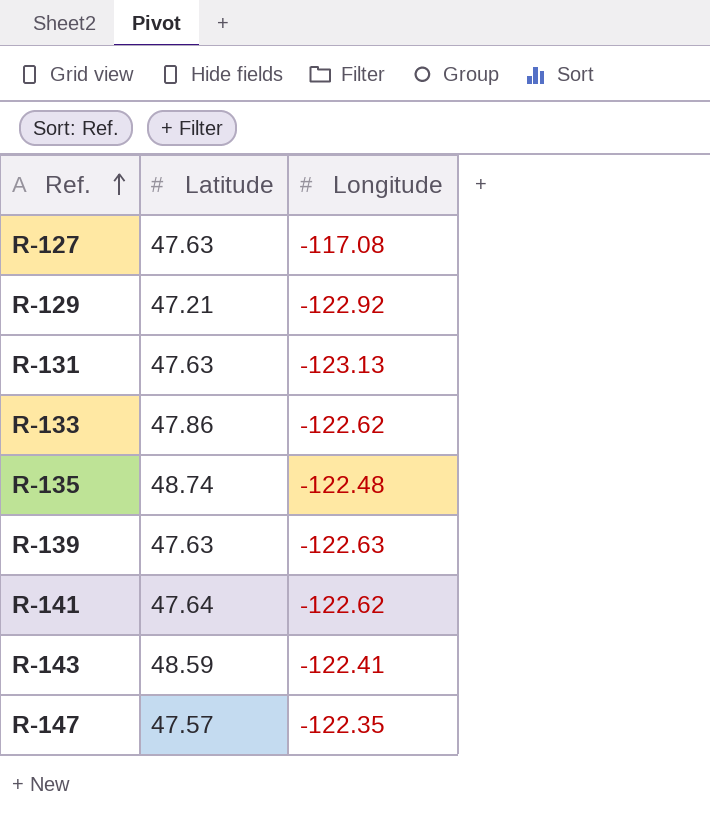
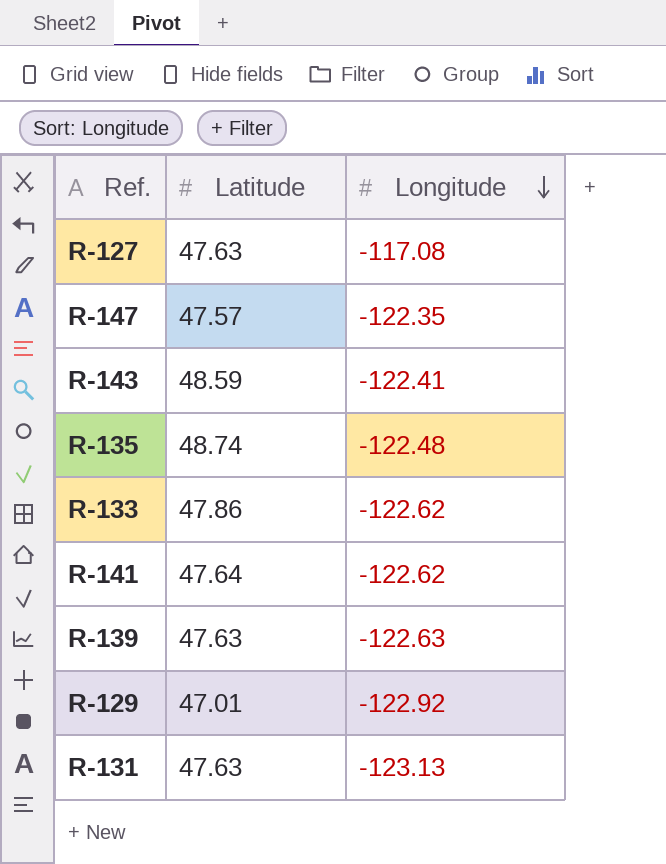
row order: Ref. ascending -> Longitude descending
R-129 | Latitude: 47.21 -> 47.01

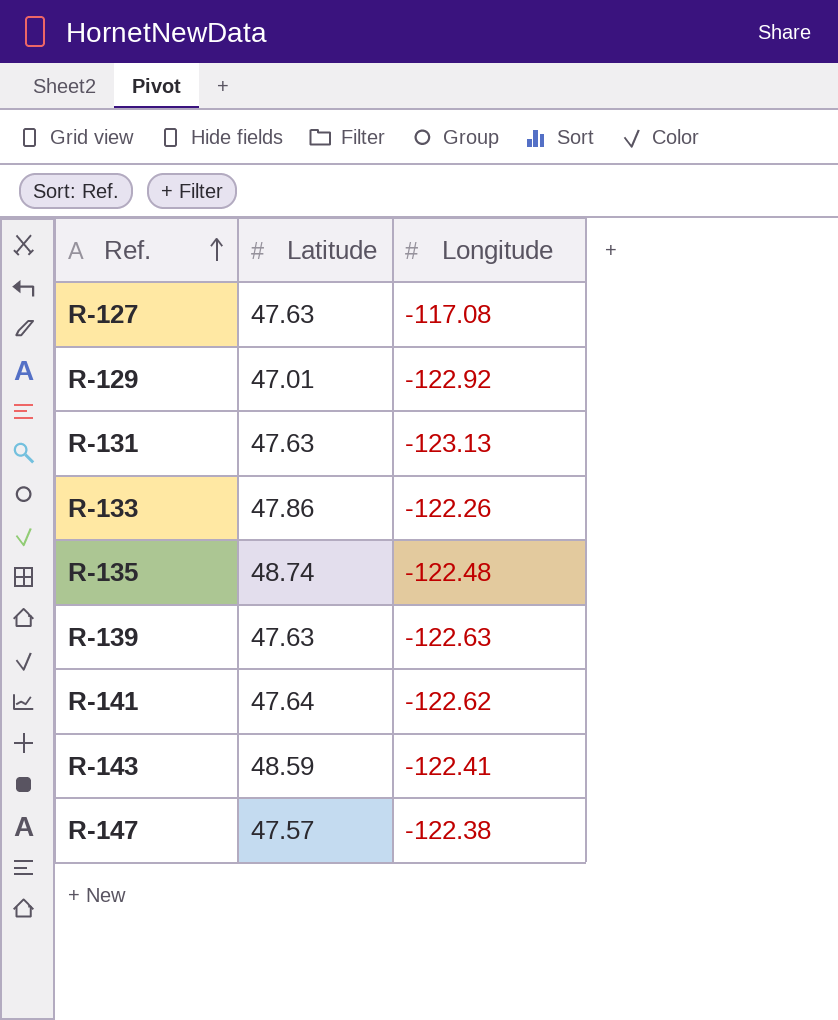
row order: Longitude descending -> Ref. ascending
R-133 | Longitude: -122.62 -> -122.26
R-147 | Longitude: -122.35 -> -122.38

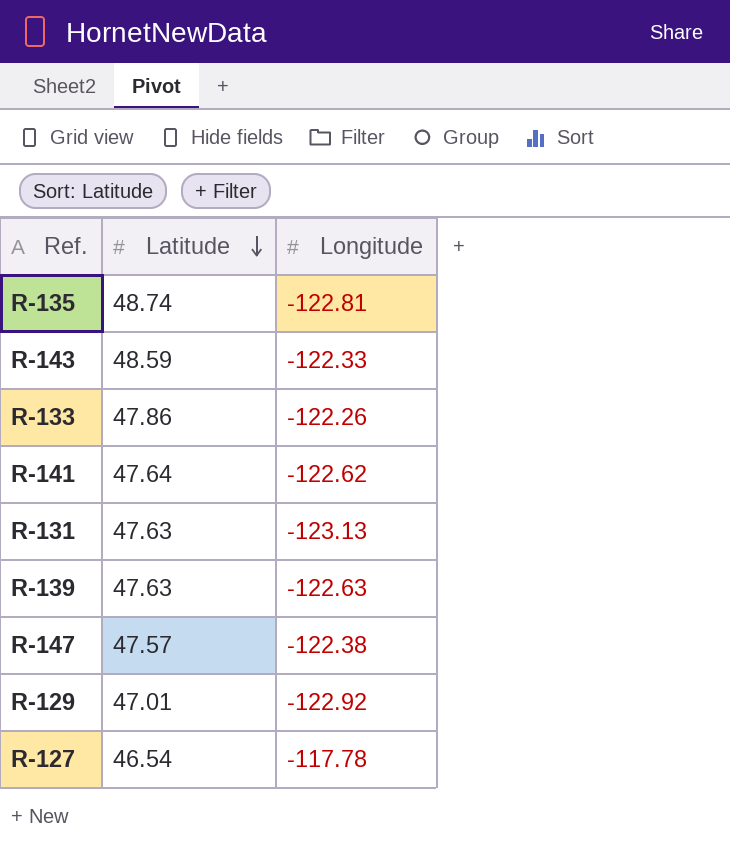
row order: Ref. ascending -> Latitude descending
R-135 | Longitude: -122.48 -> -122.81
R-143 | Longitude: -122.41 -> -122.33
R-127 | Latitude: 47.63 -> 46.54
R-127 | Longitude: -117.08 -> -117.78

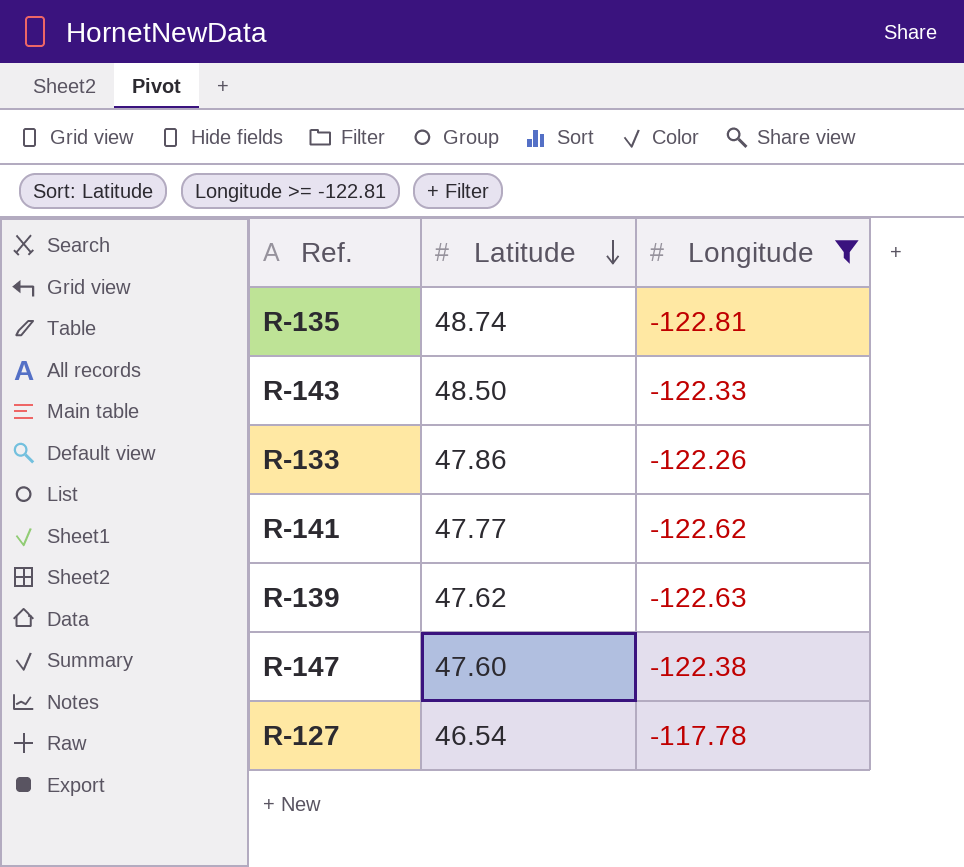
filter: none -> Longitude >= -122.81
R-143 | Latitude: 48.59 -> 48.50
R-141 | Latitude: 47.64 -> 47.77
R-139 | Latitude: 47.63 -> 47.62
R-147 | Latitude: 47.57 -> 47.60

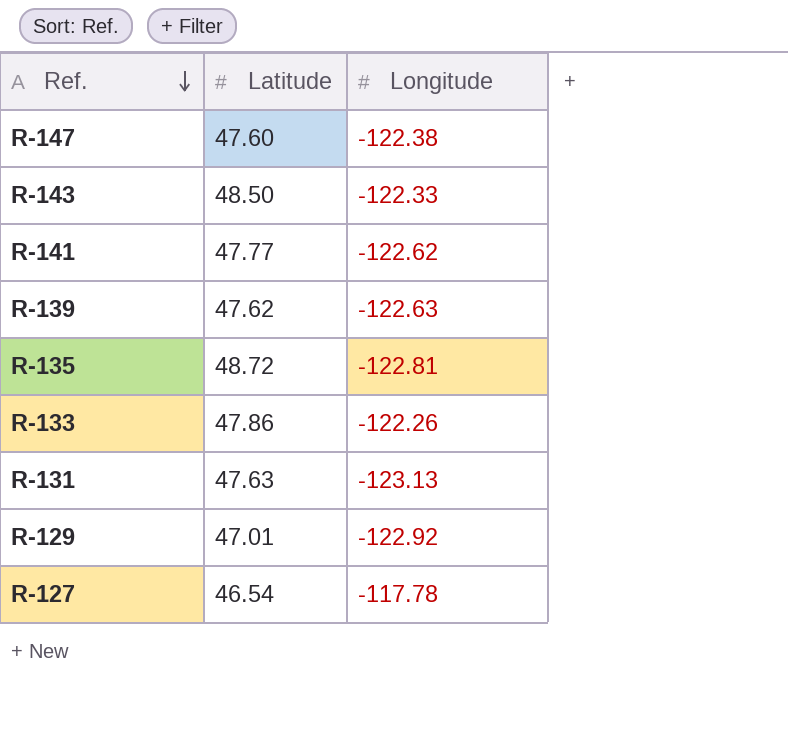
filter: Longitude >= -122.81 -> none
row order: Latitude descending -> Ref. descending
R-135 | Latitude: 48.74 -> 48.72

